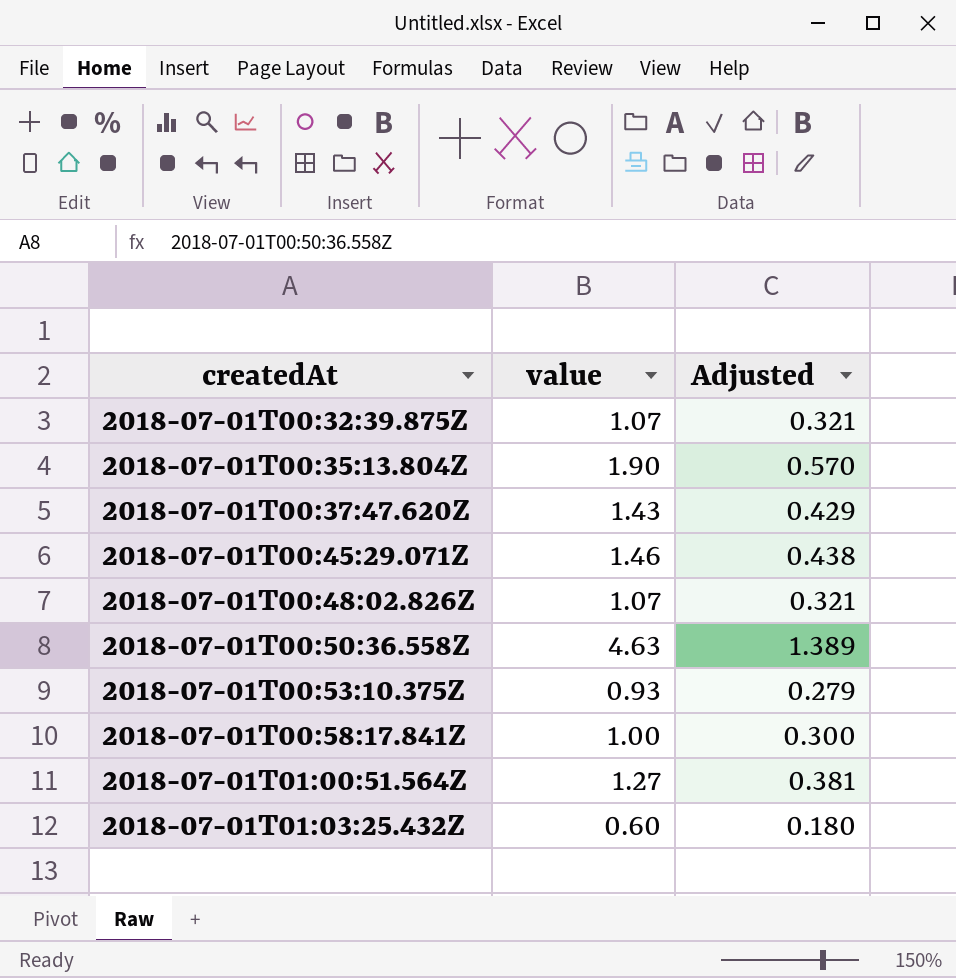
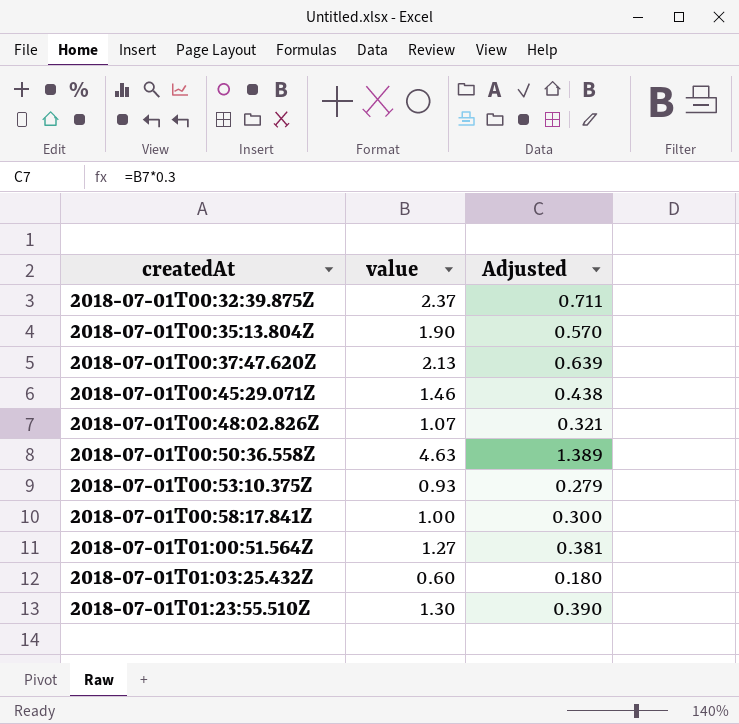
2018-07-01T00:32:39.875Z | value: 1.07 -> 2.37
2018-07-01T00:32:39.875Z | Adjusted: 0.321 -> 0.711
2018-07-01T00:37:47.620Z | value: 1.43 -> 2.13
2018-07-01T00:37:47.620Z | Adjusted: 0.429 -> 0.639
row 2018-07-01T01:23:55.510Z: none -> 1.30 | 0.390

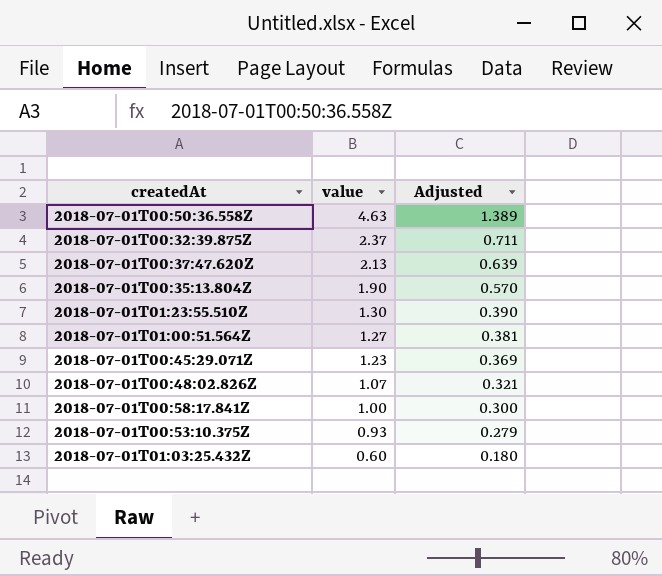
row order: createdAt ascending -> value descending
2018-07-01T00:45:29.071Z | value: 1.46 -> 1.23
2018-07-01T00:45:29.071Z | Adjusted: 0.438 -> 0.369

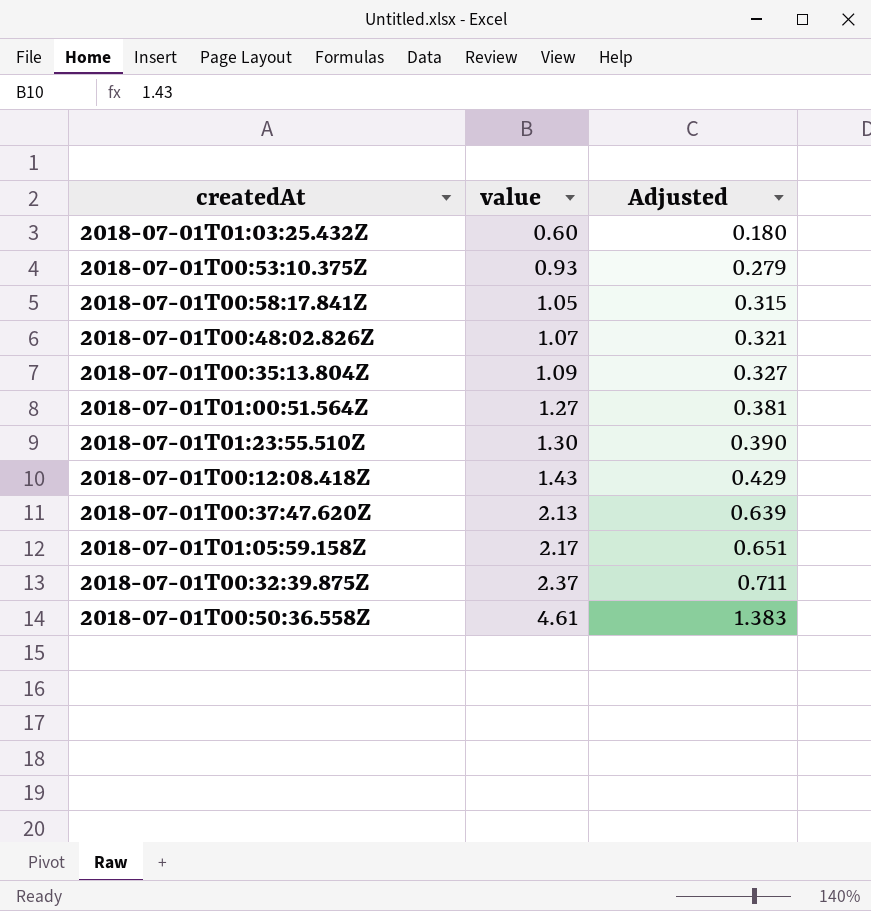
row order: value descending -> value ascending
row 2018-07-01T00:45:29.071Z: 1.23 | 0.369 -> none
2018-07-01T00:58:17.841Z | value: 1.00 -> 1.05
2018-07-01T00:58:17.841Z | Adjusted: 0.300 -> 0.315
2018-07-01T00:35:13.804Z | value: 1.90 -> 1.09
2018-07-01T00:35:13.804Z | Adjusted: 0.570 -> 0.327
row 2018-07-01T00:12:08.418Z: none -> 1.43 | 0.429
row 2018-07-01T01:05:59.158Z: none -> 2.17 | 0.651
2018-07-01T00:50:36.558Z | value: 4.63 -> 4.61
2018-07-01T00:50:36.558Z | Adjusted: 1.389 -> 1.383

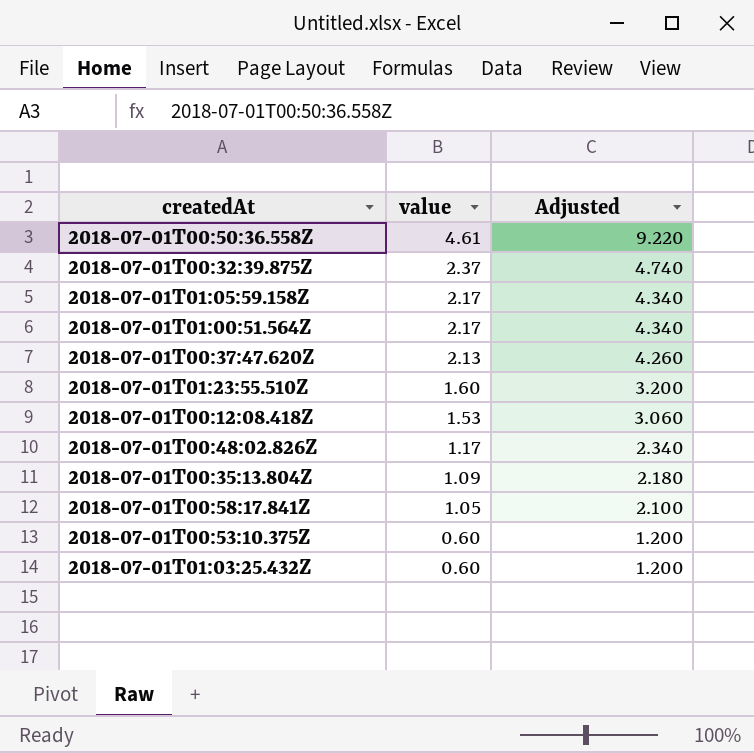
row order: value ascending -> value descending
column Adjusted | formula: [value] * 0.3 -> [value] * 2
2018-07-01T01:00:51.564Z | value: 1.27 -> 2.17
2018-07-01T01:23:55.510Z | value: 1.30 -> 1.60
2018-07-01T00:12:08.418Z | value: 1.43 -> 1.53
2018-07-01T00:48:02.826Z | value: 1.07 -> 1.17
2018-07-01T00:53:10.375Z | value: 0.93 -> 0.60

